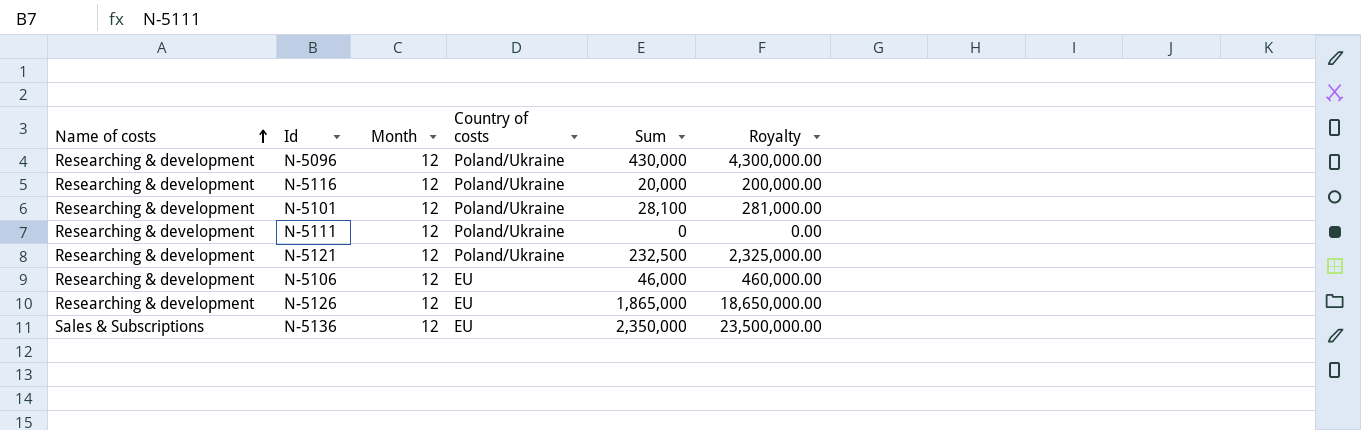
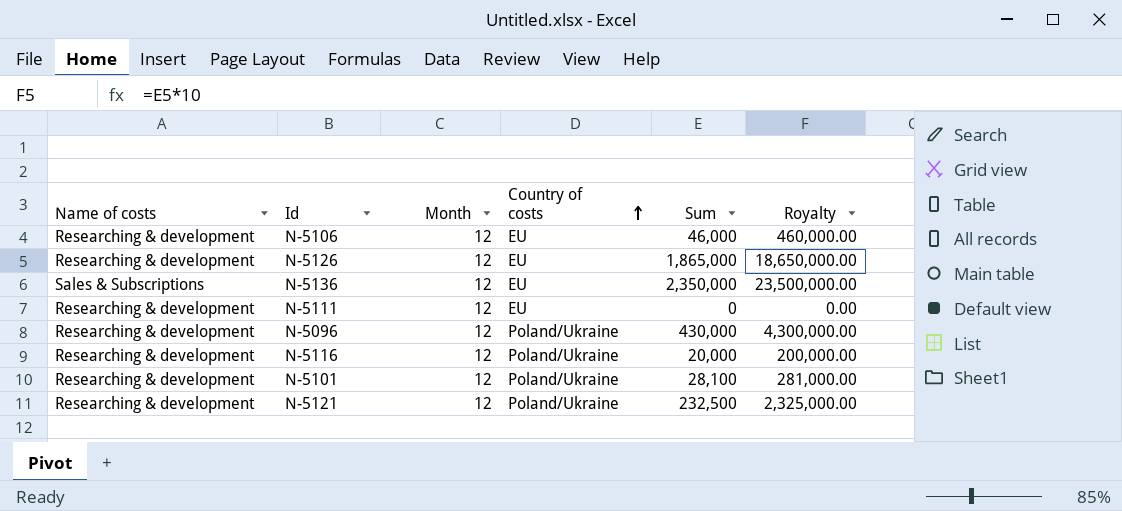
row order: Name of costs ascending -> Country of costs ascending
N-5111 | Country of costs: Poland/Ukraine -> EU

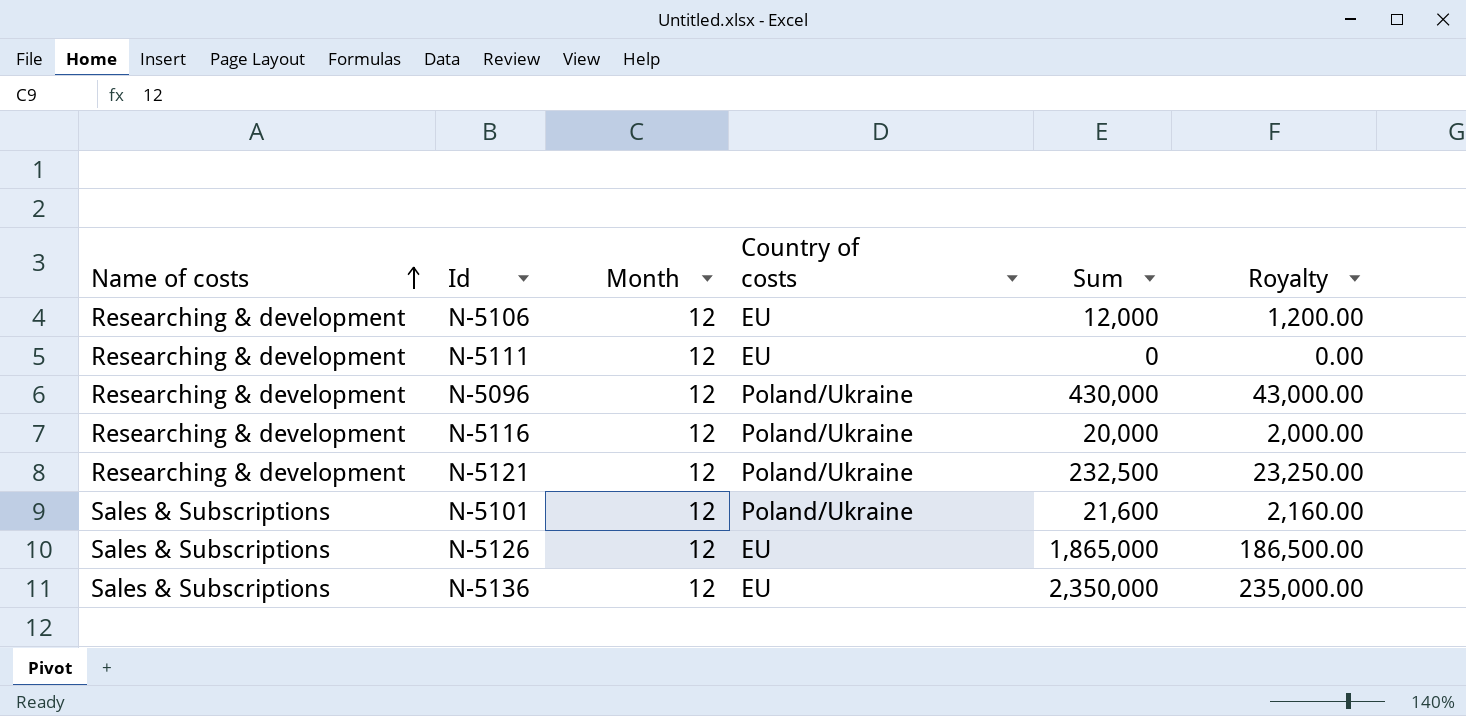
row order: Country of costs ascending -> Name of costs ascending
column Royalty | formula: [Sum] * 10 -> [Sum] * 0.1
N-5106 | Sum: 46,000 -> 12,000
N-5101 | Name of costs: Researching & development -> Sales & Subscriptions
N-5101 | Sum: 28,100 -> 21,600
N-5126 | Name of costs: Researching & development -> Sales & Subscriptions

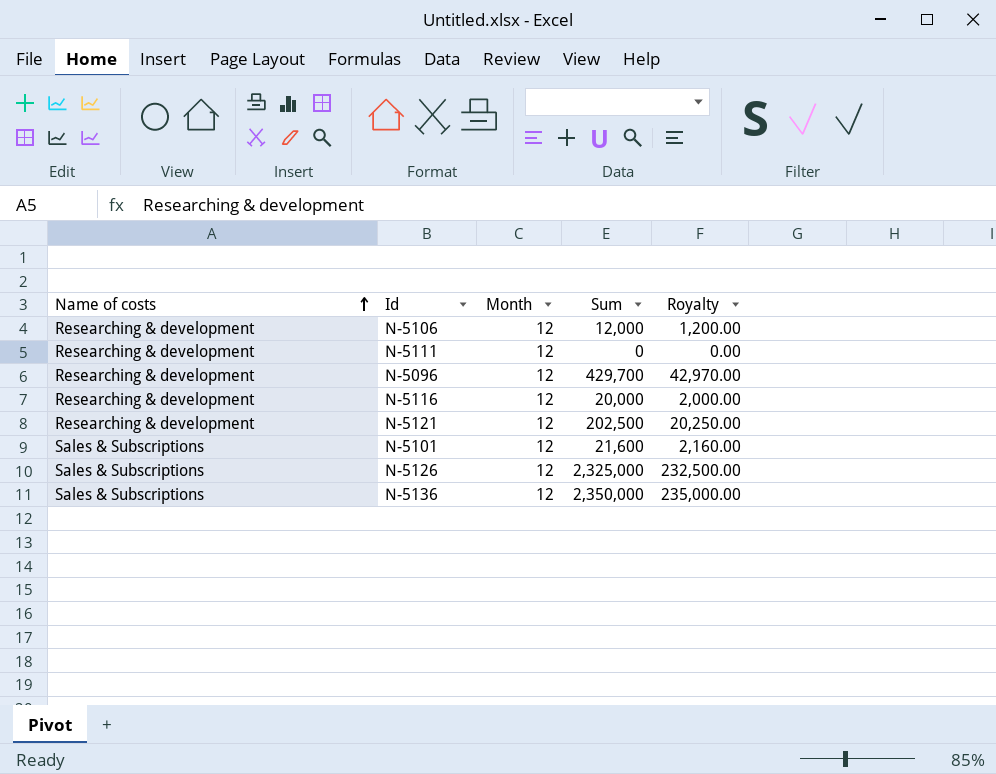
column Country of costs | position: 4 -> none
N-5096 | Sum: 430,000 -> 429,700
N-5096 | Royalty: 43,000.00 -> 42,970.00
N-5121 | Sum: 232,500 -> 202,500
N-5121 | Royalty: 23,250.00 -> 20,250.00
N-5126 | Sum: 1,865,000 -> 2,325,000
N-5126 | Royalty: 186,500.00 -> 232,500.00

